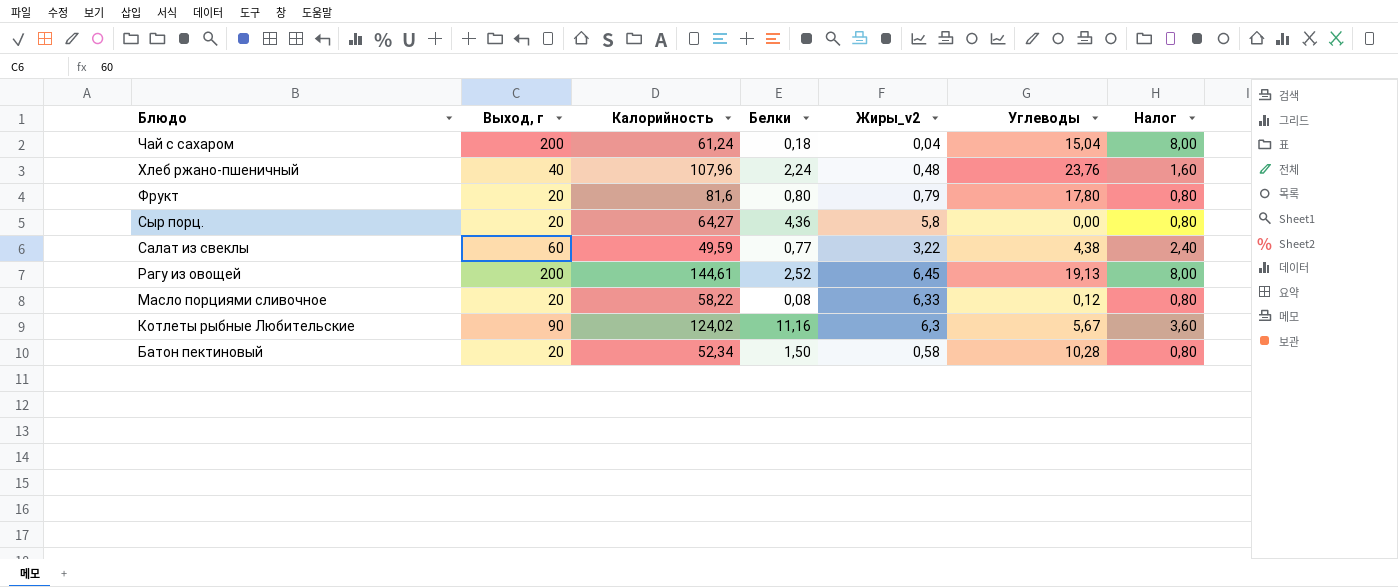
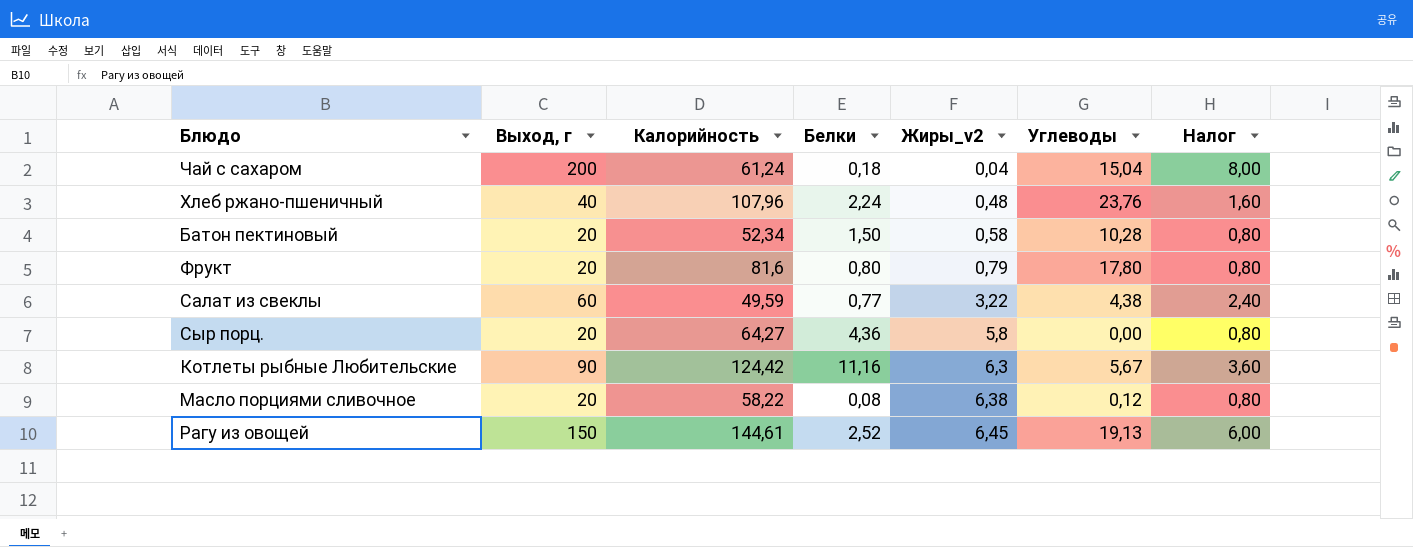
row order: Блюдо descending -> Жиры_v2 ascending
Котлеты рыбные Любительские | Калорийность: 124,02 -> 124,42
Масло порциями сливочное | Жиры_v2: 6,33 -> 6,38
Рагу из овощей | Выход, г: 200 -> 150
Рагу из овощей | Налог: 8,00 -> 6,00

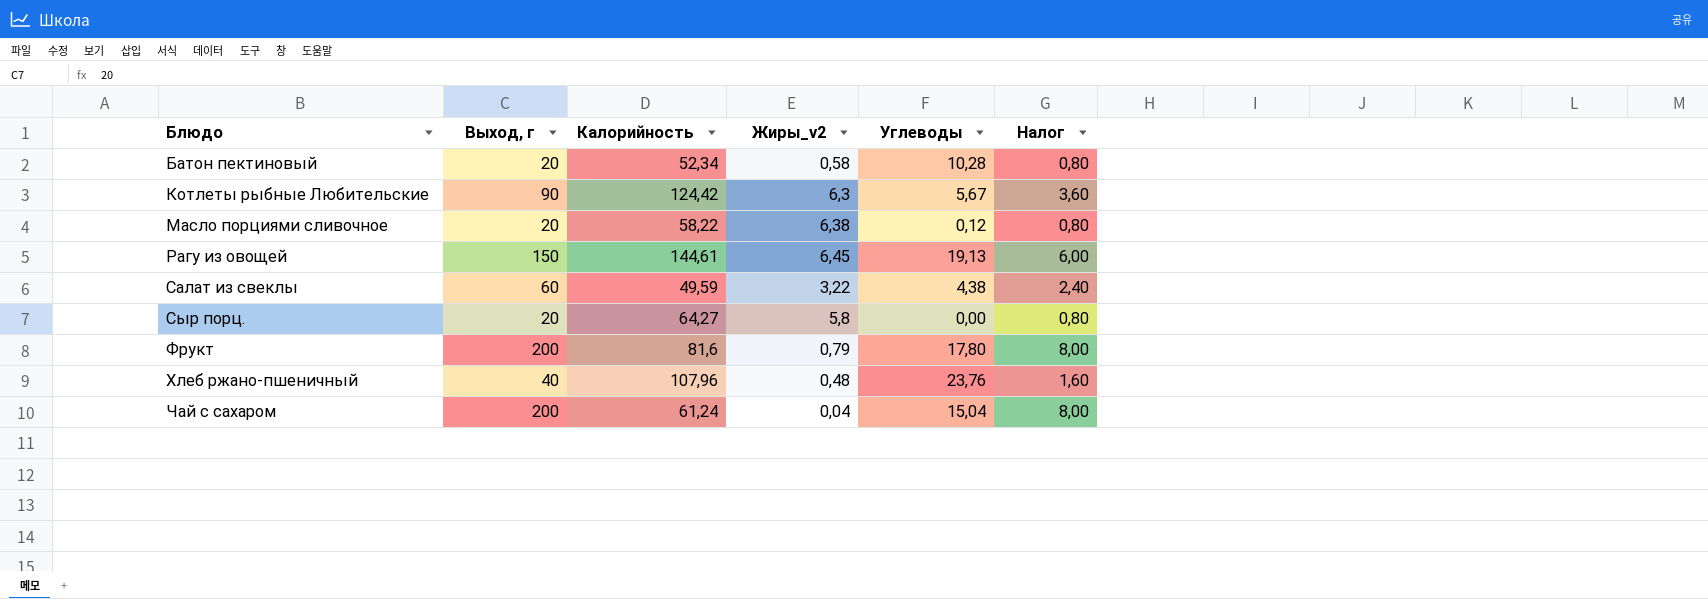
row order: Жиры_v2 ascending -> Блюдо ascending
column Белки | position: 4 -> none
Фрукт | Выход, г: 20 -> 200
Фрукт | Налог: 0,80 -> 8,00

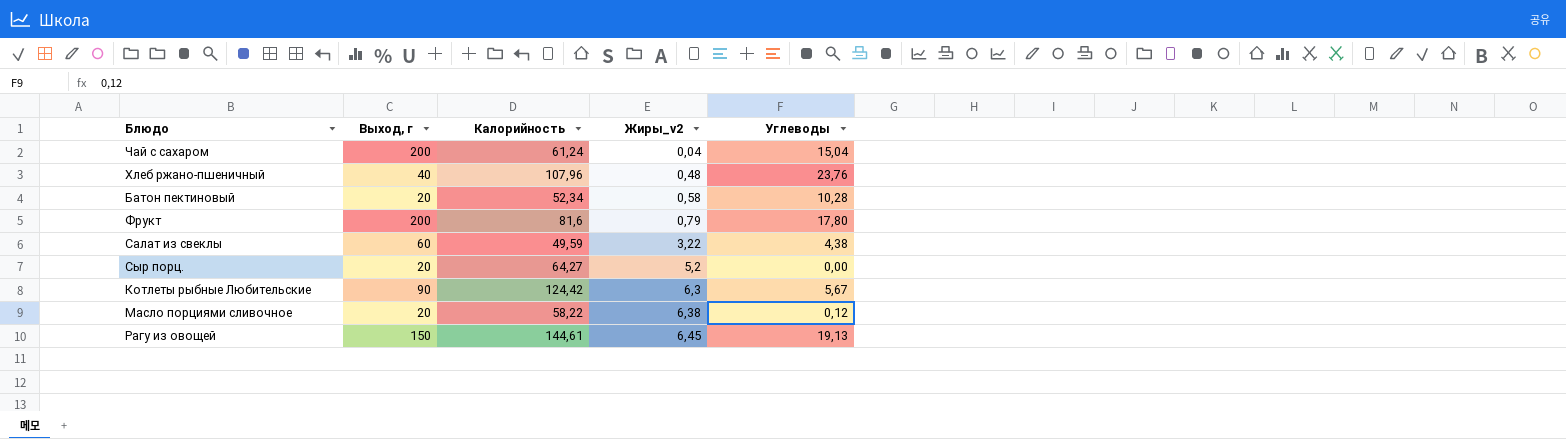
row order: Блюдо ascending -> Жиры_v2 ascending
column Налог | formula: [Выход, г] * 0,04 -> none
Сыр порц. | Жиры_v2: 5,8 -> 5,2

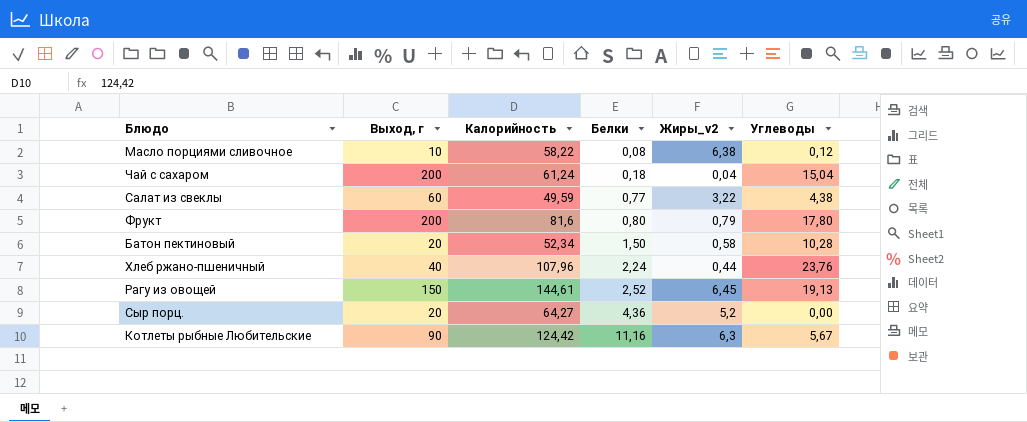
row order: Жиры_v2 ascending -> Белки ascending
column Белки | position: none -> 4
Масло порциями сливочное | Выход, г: 20 -> 10
Хлеб ржано-пшеничный | Жиры_v2: 0,48 -> 0,44

